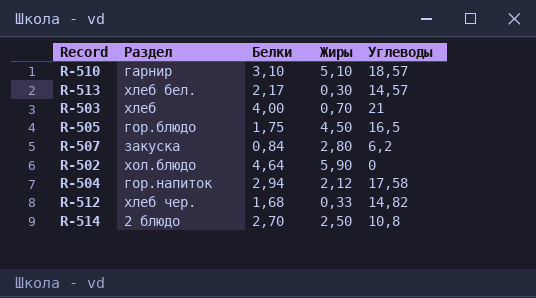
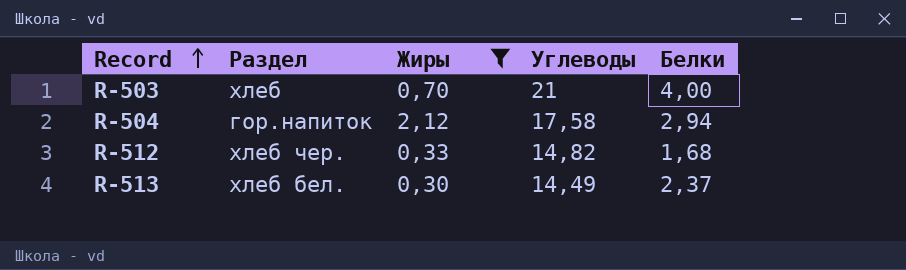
filter: none -> Жиры <= 2,12
row order: none -> Record ascending
column Белки | position: 3 -> 5
R-513 | Углеводы: 14,57 -> 14,49
R-513 | Белки: 2,17 -> 2,37

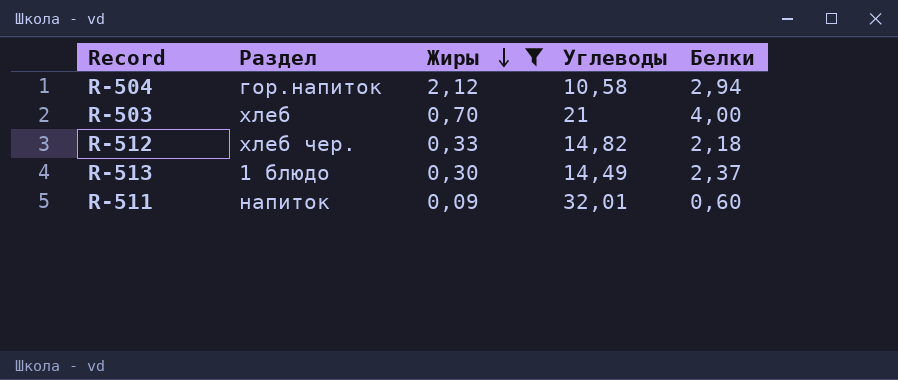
row order: Record ascending -> Жиры descending
R-504 | Углеводы: 17,58 -> 10,58
R-512 | Белки: 1,68 -> 2,18
R-513 | Раздел: хлеб бел. -> 1 блюдо
row R-511: none -> напиток | 0,09 | 32,01 | 0,60

